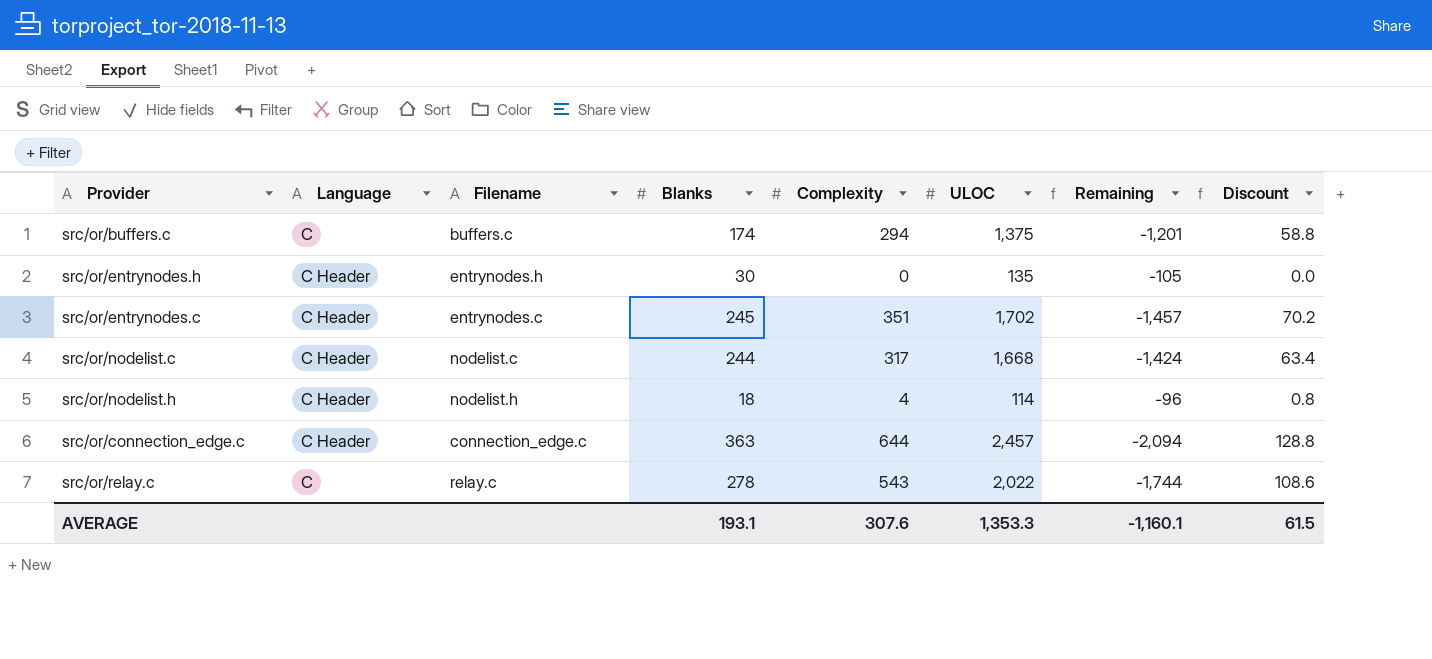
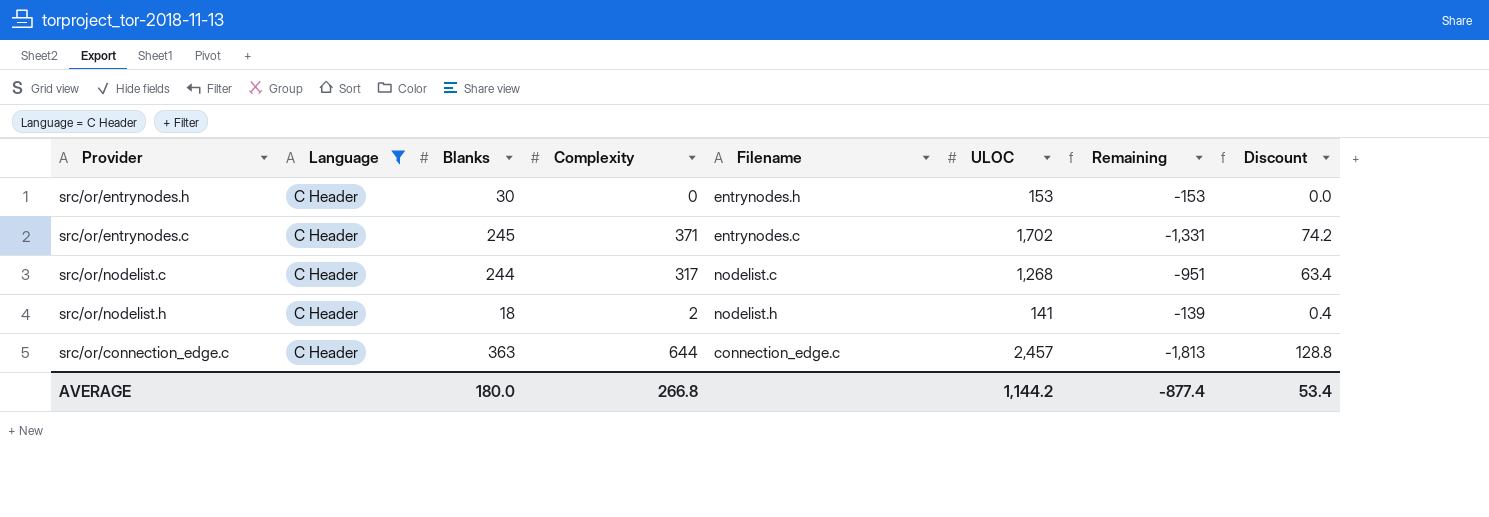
filter: none -> Language = C Header
column Filename | position: 3 -> 5
column Remaining | formula: [Blanks] - [ULOC] -> [Complexity] - [ULOC]
src/or/entrynodes.h | ULOC: 135 -> 153
src/or/entrynodes.c | Complexity: 351 -> 371
src/or/entrynodes.c | Discount: 70.2 -> 74.2
src/or/nodelist.c | ULOC: 1,668 -> 1,268
src/or/nodelist.h | Complexity: 4 -> 2
src/or/nodelist.h | ULOC: 114 -> 141
src/or/nodelist.h | Discount: 0.8 -> 0.4
AVERAGE | Blanks: 193.1 -> 180.0
AVERAGE | Complexity: 307.6 -> 266.8
AVERAGE | ULOC: 1,353.3 -> 1,144.2
AVERAGE | Remaining: -1,160.1 -> -877.4
AVERAGE | Discount: 61.5 -> 53.4

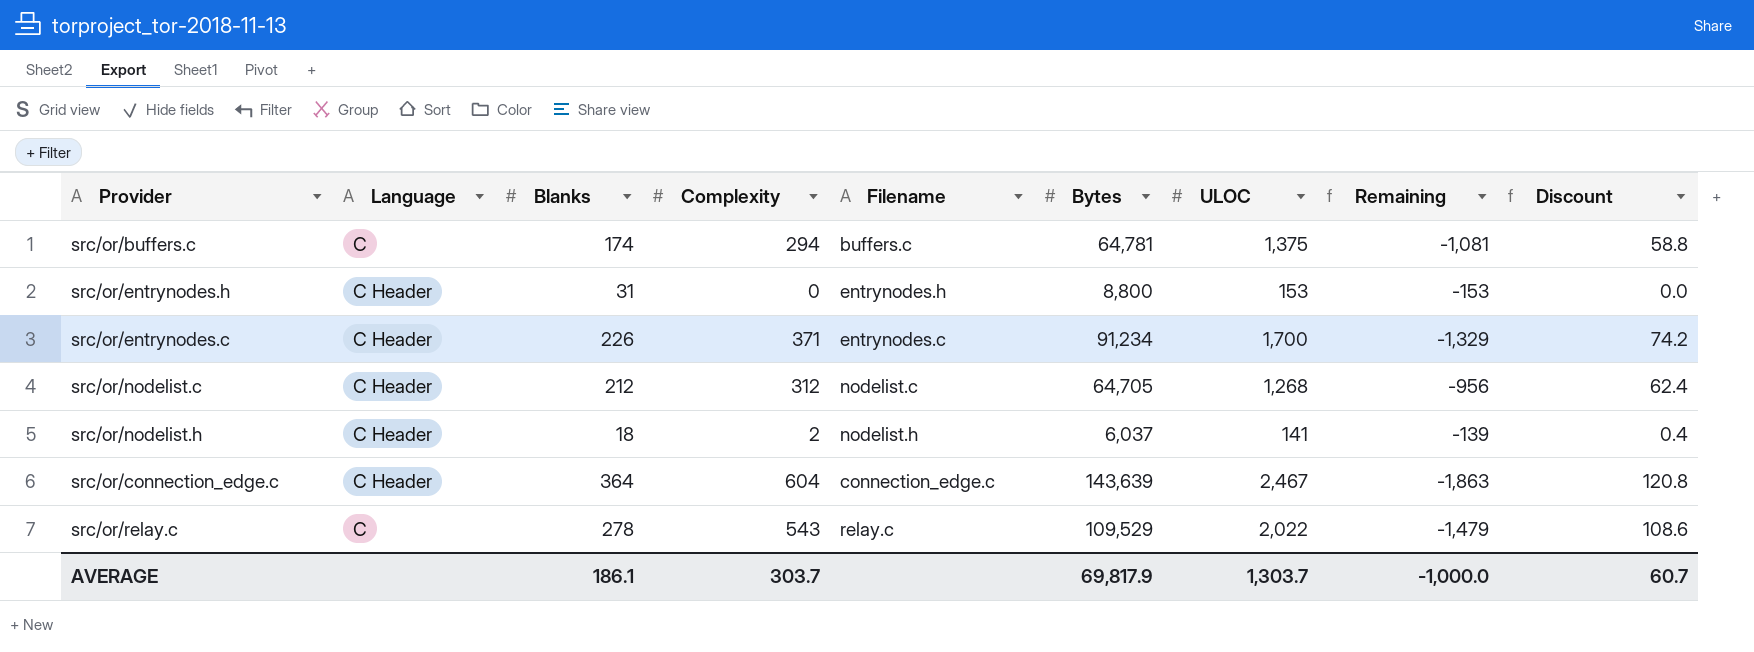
filter: Language = C Header -> none
column Bytes | position: none -> 6
src/or/entrynodes.h | Blanks: 30 -> 31
src/or/entrynodes.c | Blanks: 245 -> 226
src/or/entrynodes.c | ULOC: 1,702 -> 1,700
src/or/entrynodes.c | Remaining: -1,331 -> -1,329
src/or/nodelist.c | Blanks: 244 -> 212
src/or/nodelist.c | Complexity: 317 -> 312
src/or/nodelist.c | Remaining: -951 -> -956
src/or/nodelist.c | Discount: 63.4 -> 62.4
src/or/connection_edge.c | Blanks: 363 -> 364
src/or/connection_edge.c | Complexity: 644 -> 604
src/or/connection_edge.c | ULOC: 2,457 -> 2,467
src/or/connection_edge.c | Remaining: -1,813 -> -1,863
src/or/connection_edge.c | Discount: 128.8 -> 120.8
AVERAGE | Blanks: 180.0 -> 186.1
AVERAGE | Complexity: 266.8 -> 303.7
AVERAGE | ULOC: 1,144.2 -> 1,303.7
AVERAGE | Remaining: -877.4 -> -1,000.0
AVERAGE | Discount: 53.4 -> 60.7

